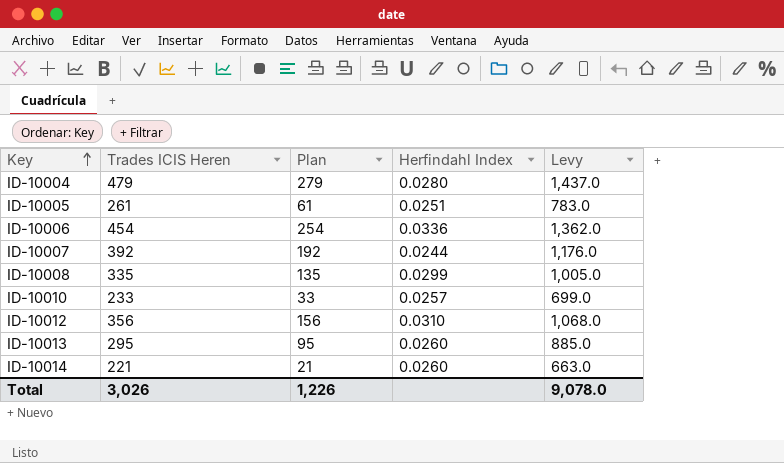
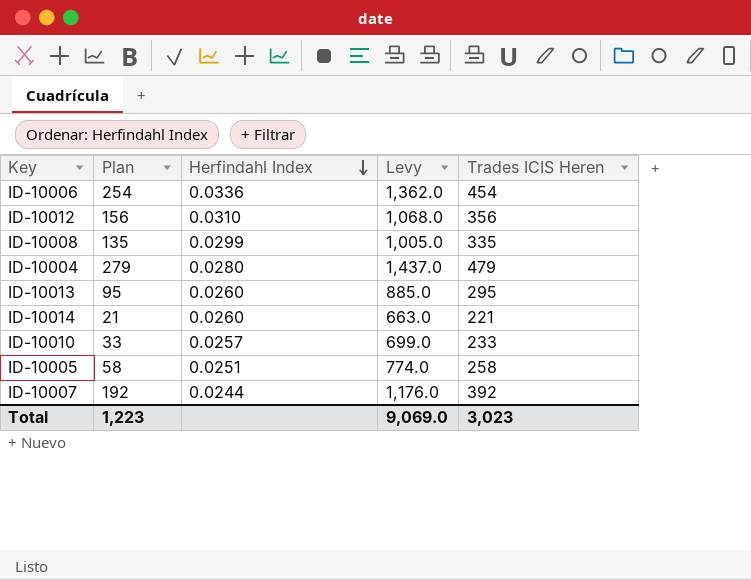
row order: Key ascending -> Herfindahl Index descending
column Trades ICIS Heren | position: 2 -> 5
ID-10005 | Plan: 61 -> 58
ID-10005 | Levy: 783.0 -> 774.0
ID-10005 | Trades ICIS Heren: 261 -> 258
Total | Plan: 1,226 -> 1,223
Total | Levy: 9,078.0 -> 9,069.0
Total | Trades ICIS Heren: 3,026 -> 3,023

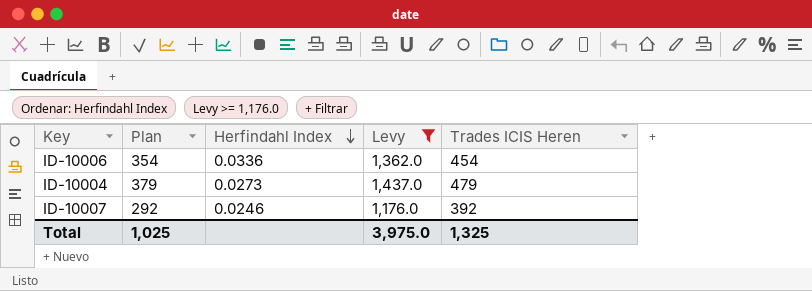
filter: none -> Levy >= 1,176.0
column Plan | formula: [Trades ICIS Heren] - 200 -> [Trades ICIS Heren] - 100
ID-10004 | Herfindahl Index: 0.0280 -> 0.0273
ID-10007 | Herfindahl Index: 0.0244 -> 0.0246
Total | Plan: 1,223 -> 1,025
Total | Levy: 9,069.0 -> 3,975.0
Total | Trades ICIS Heren: 3,023 -> 1,325

